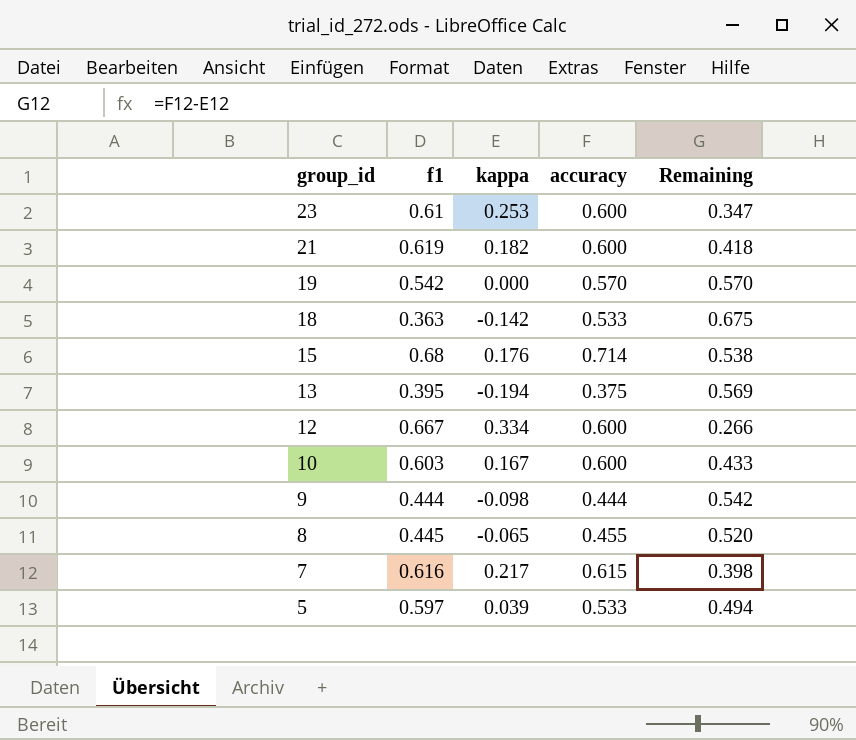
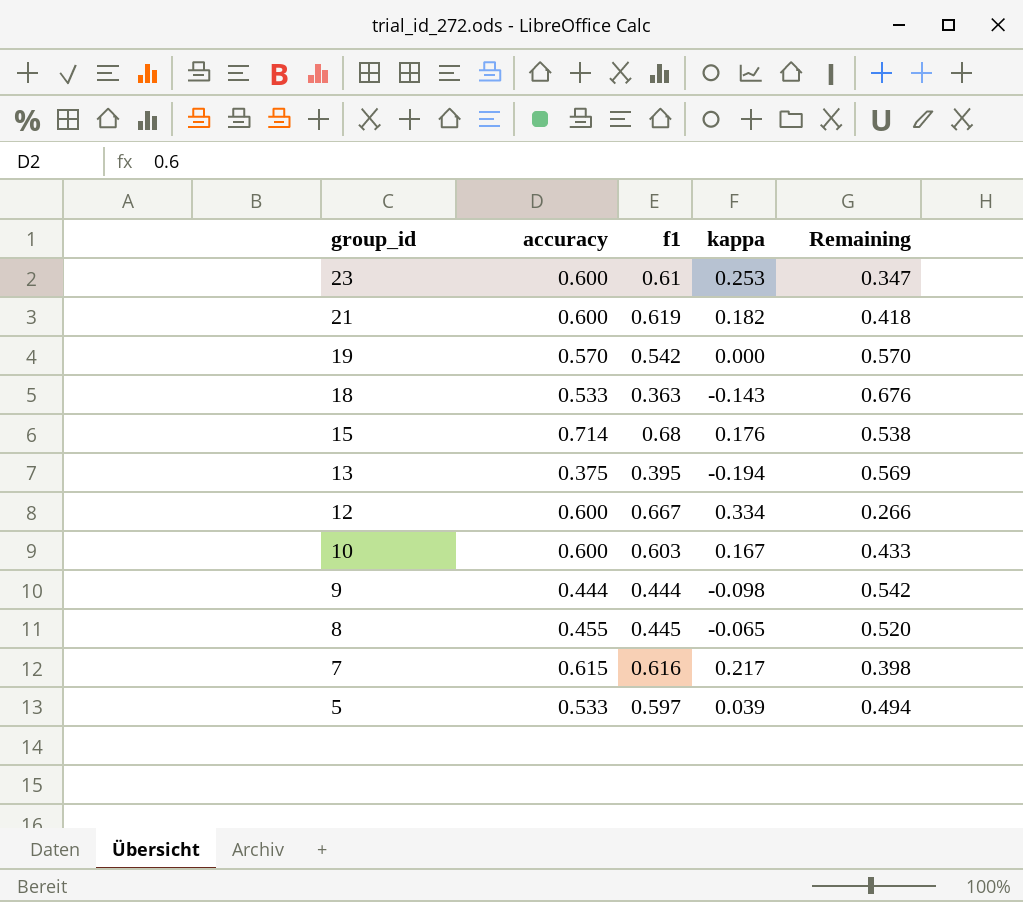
column accuracy | position: 4 -> 2
18 | kappa: -0.142 -> -0.143
18 | Remaining: 0.675 -> 0.676

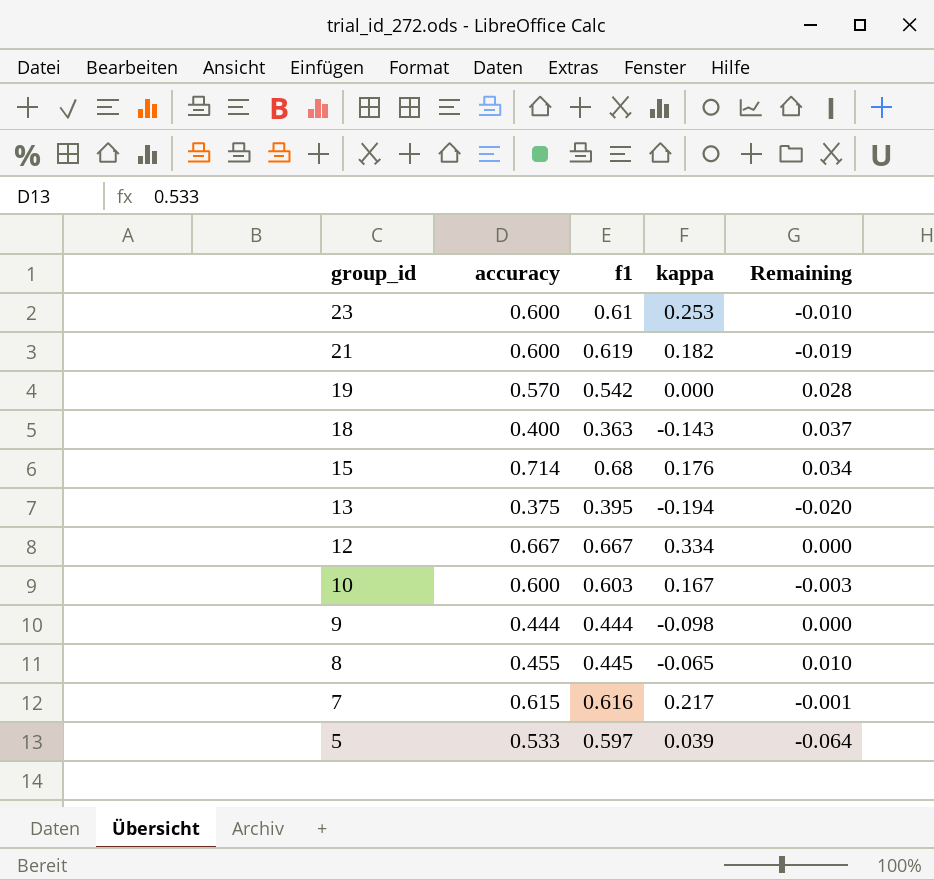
column Remaining | formula: [accuracy] - [kappa] -> [accuracy] - [f1]
18 | accuracy: 0.533 -> 0.400
12 | accuracy: 0.600 -> 0.667

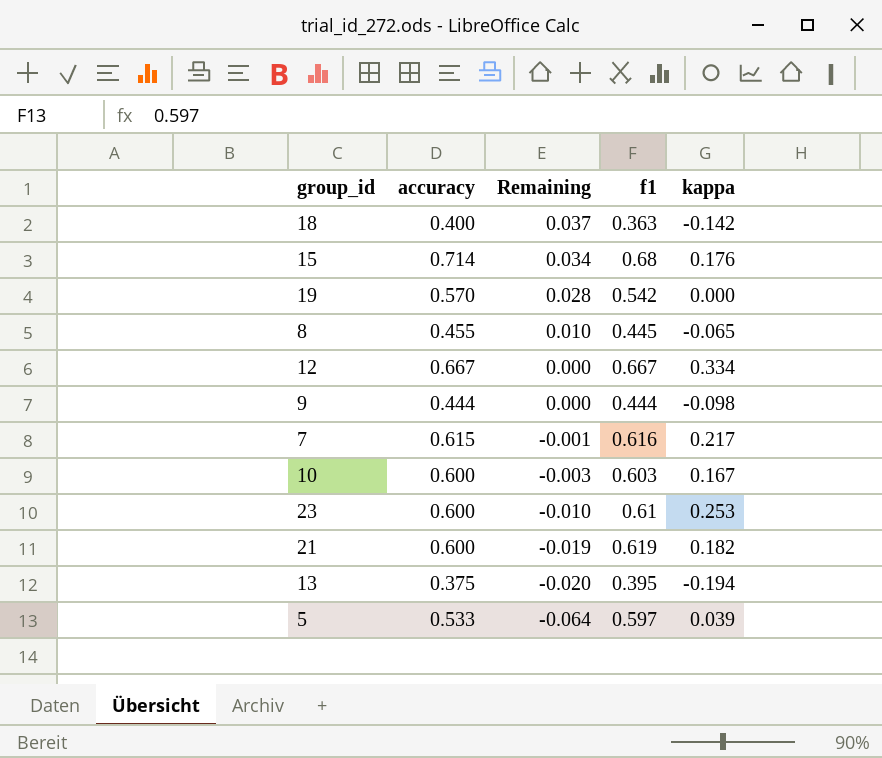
row order: group_id descending -> Remaining descending
column Remaining | position: 5 -> 3
18 | kappa: -0.143 -> -0.142

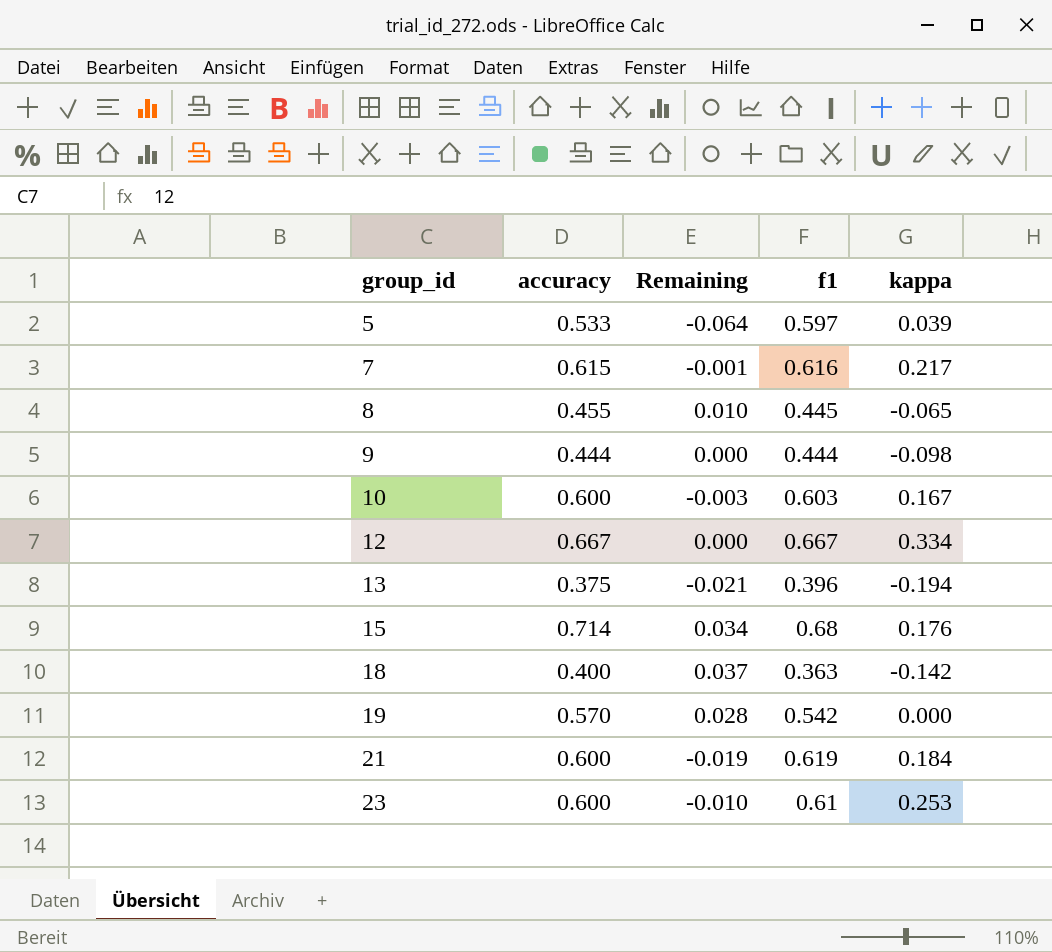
row order: Remaining descending -> group_id ascending
13 | Remaining: -0.020 -> -0.021
13 | f1: 0.395 -> 0.396
21 | kappa: 0.182 -> 0.184

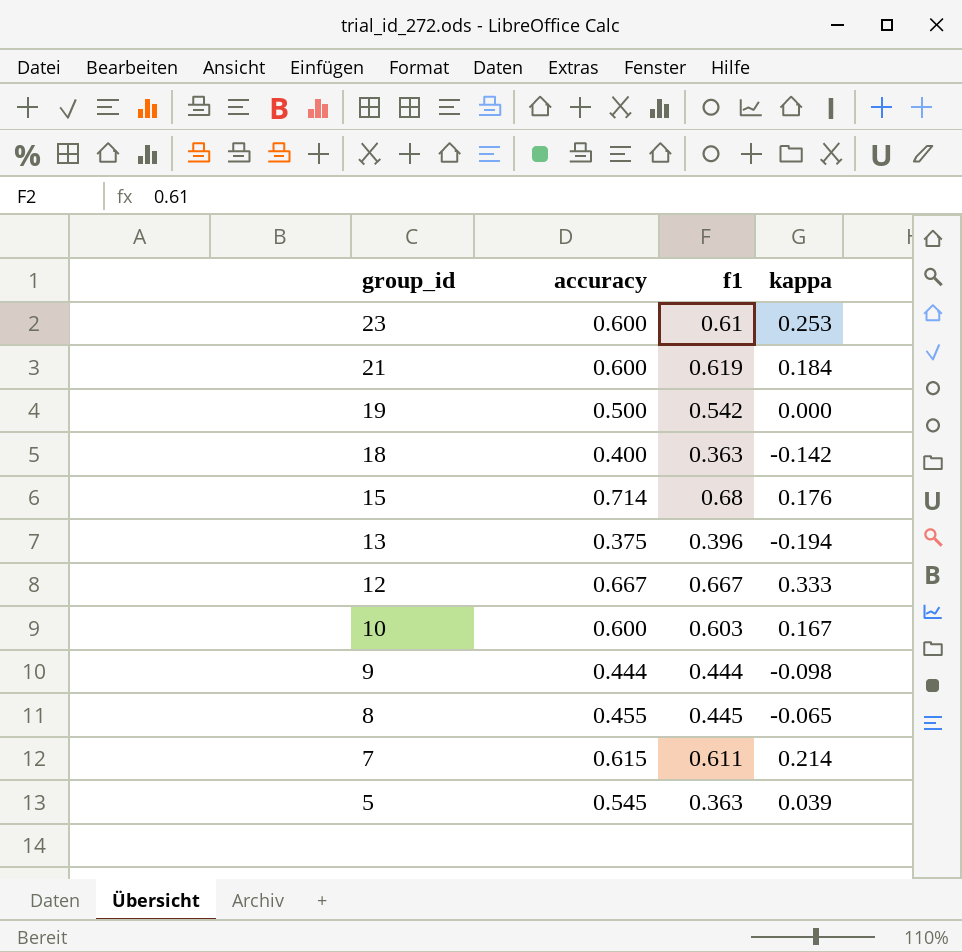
row order: group_id ascending -> group_id descending
column Remaining | formula: [accuracy] - [f1] -> none
19 | accuracy: 0.570 -> 0.500
12 | kappa: 0.334 -> 0.333
7 | f1: 0.616 -> 0.611
7 | kappa: 0.217 -> 0.214
5 | accuracy: 0.533 -> 0.545
5 | f1: 0.597 -> 0.363

